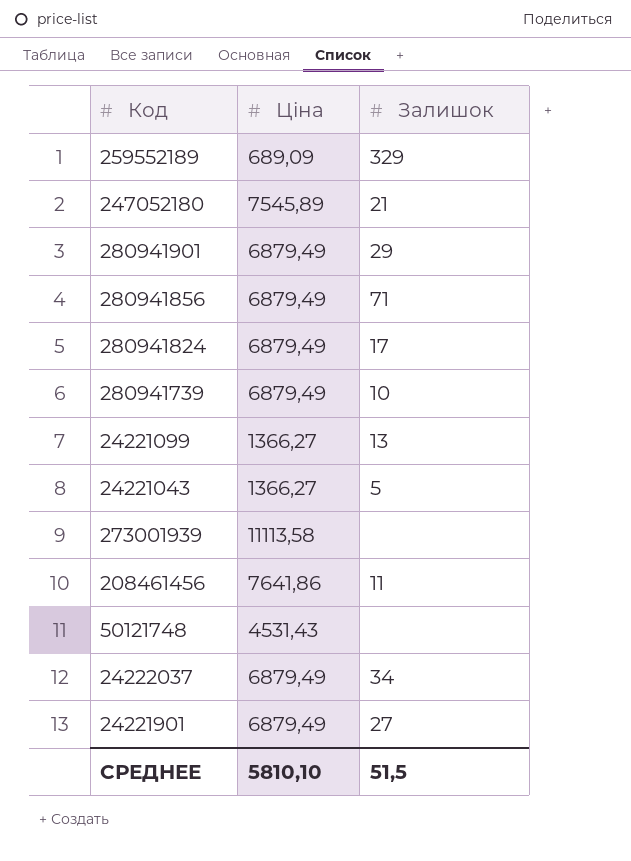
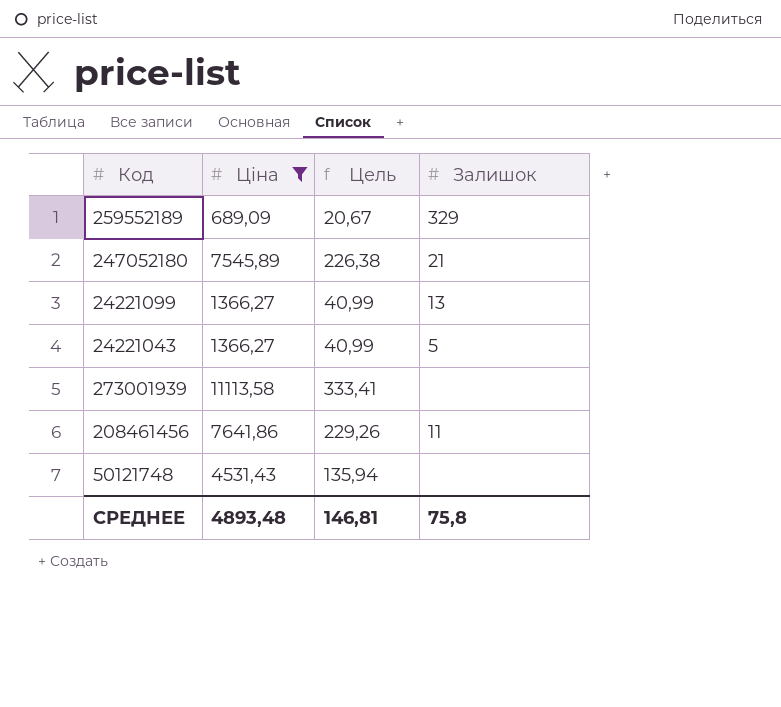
filter: none -> Ціна != 6879,49
column Цель | formula: none -> [Ціна] * 0,03
СРЕДНЕЕ | Ціна: 5810,10 -> 4893,48
СРЕДНЕЕ | Залишок: 51,5 -> 75,8

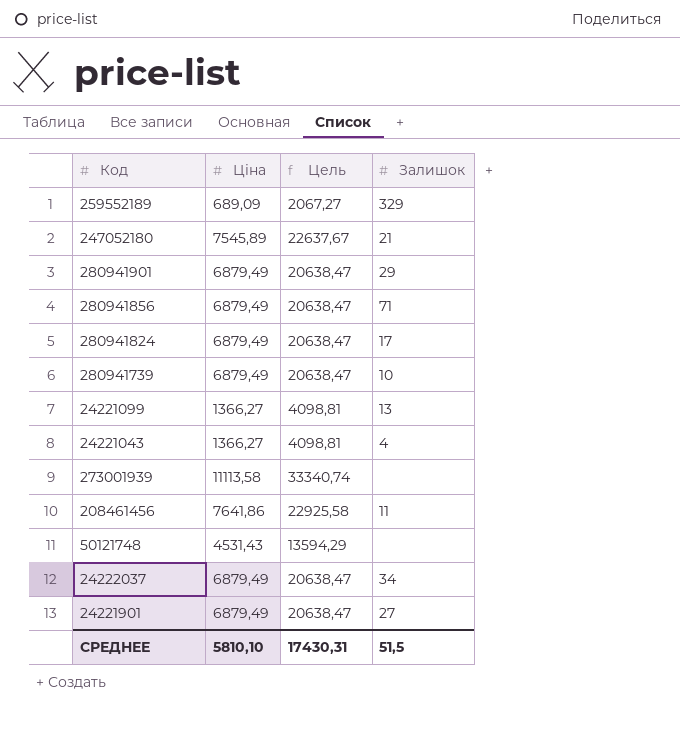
filter: Ціна != 6879,49 -> none
column Цель | formula: [Ціна] * 0,03 -> [Ціна] * 3
24221043 | Залишок: 5 -> 4
СРЕДНЕЕ | Ціна: 4893,48 -> 5810,10
СРЕДНЕЕ | Цель: 146,81 -> 17430,31
СРЕДНЕЕ | Залишок: 75,8 -> 51,5

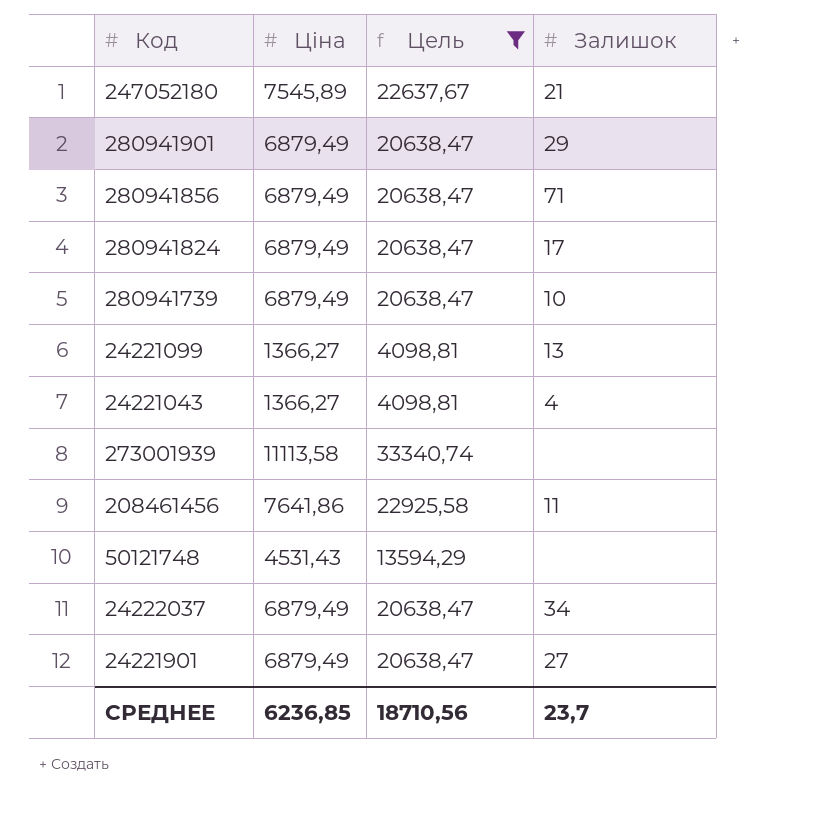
filter: none -> Цель != 2067,27
СРЕДНЕЕ | Ціна: 5810,10 -> 6236,85
СРЕДНЕЕ | Цель: 17430,31 -> 18710,56
СРЕДНЕЕ | Залишок: 51,5 -> 23,7

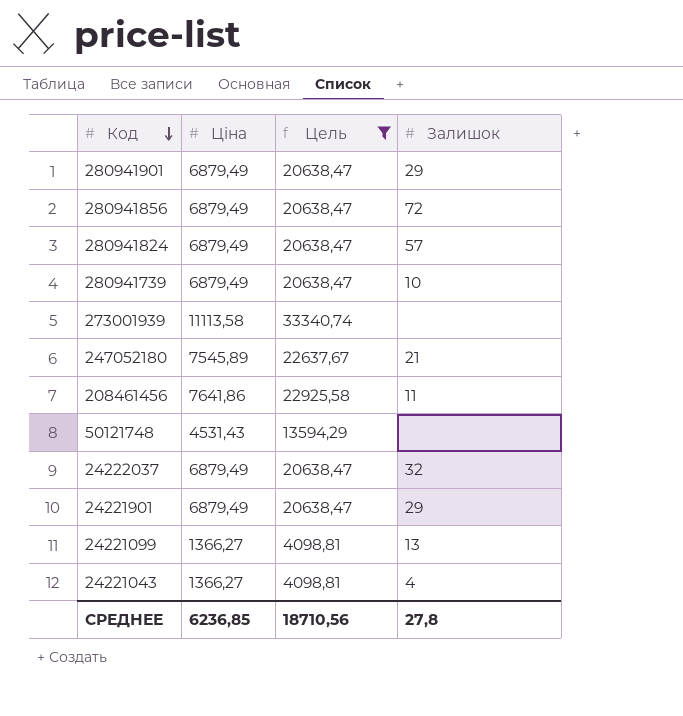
row order: none -> Код descending
280941856 | Залишок: 71 -> 72
280941824 | Залишок: 17 -> 57
24222037 | Залишок: 34 -> 32
24221901 | Залишок: 27 -> 29
СРЕДНЕЕ | Залишок: 23,7 -> 27,8

